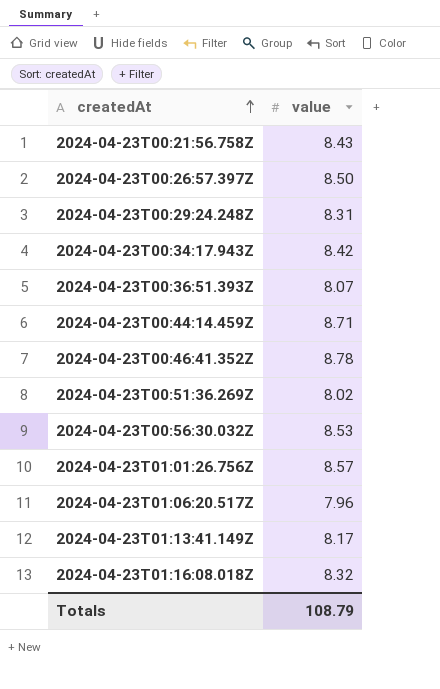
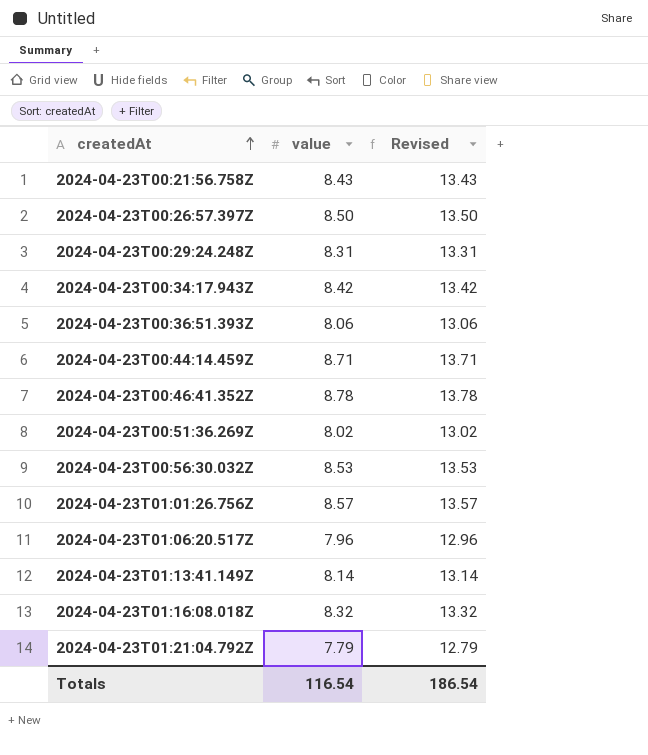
column Revised | formula: none -> [value] + 5
2024-04-23T00:36:51.393Z | value: 8.07 -> 8.06
2024-04-23T01:13:41.149Z | value: 8.17 -> 8.14
row 2024-04-23T01:21:04.792Z: none -> 7.79 | 12.79
Totals | value: 108.79 -> 116.54

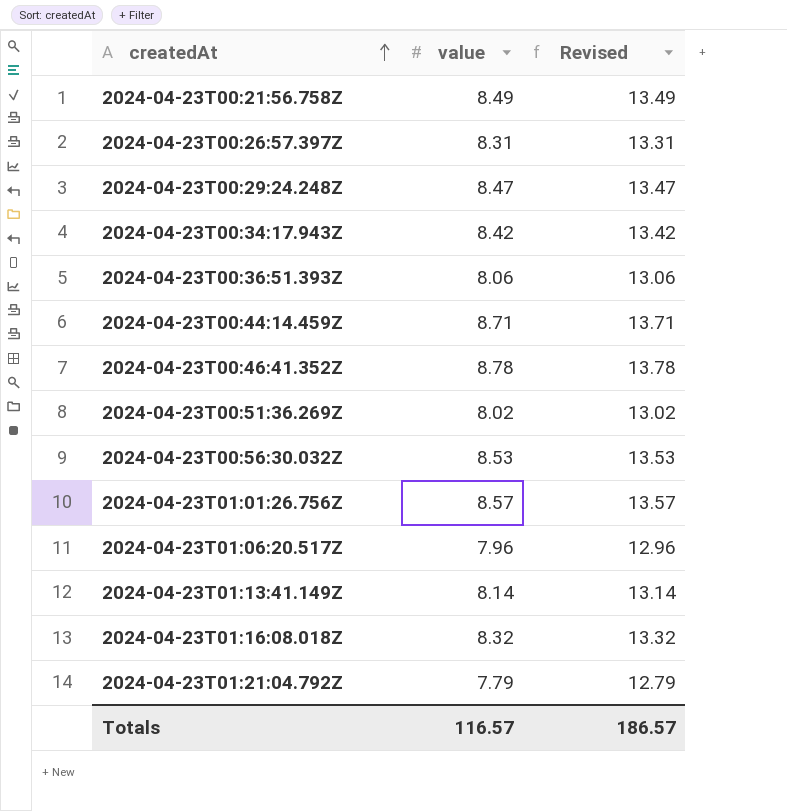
2024-04-23T00:21:56.758Z | value: 8.43 -> 8.49
2024-04-23T00:21:56.758Z | Revised: 13.43 -> 13.49
2024-04-23T00:26:57.397Z | value: 8.50 -> 8.31
2024-04-23T00:26:57.397Z | Revised: 13.50 -> 13.31
2024-04-23T00:29:24.248Z | value: 8.31 -> 8.47
2024-04-23T00:29:24.248Z | Revised: 13.31 -> 13.47
Totals | value: 116.54 -> 116.57
Totals | Revised: 186.54 -> 186.57

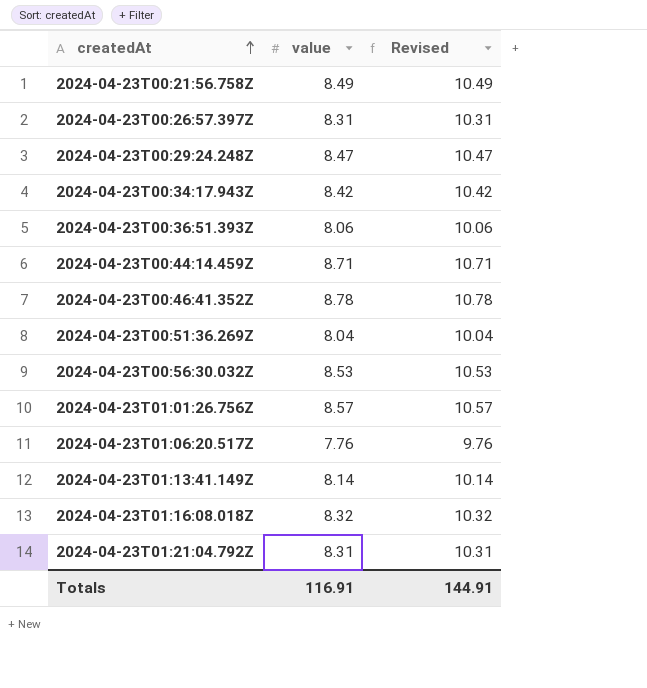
column Revised | formula: [value] + 5 -> [value] + 2
2024-04-23T00:51:36.269Z | value: 8.02 -> 8.04
2024-04-23T01:06:20.517Z | value: 7.96 -> 7.76
2024-04-23T01:21:04.792Z | value: 7.79 -> 8.31
Totals | value: 116.57 -> 116.91
Totals | Revised: 186.57 -> 144.91

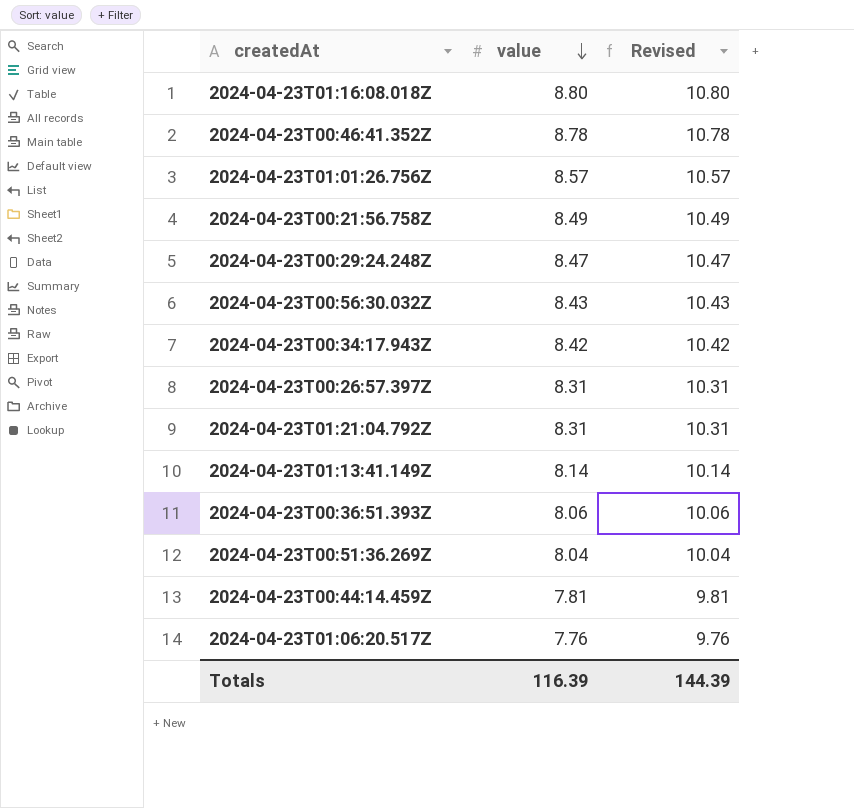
row order: createdAt ascending -> value descending
2024-04-23T01:16:08.018Z | value: 8.32 -> 8.80
2024-04-23T01:16:08.018Z | Revised: 10.32 -> 10.80
2024-04-23T00:56:30.032Z | value: 8.53 -> 8.43
2024-04-23T00:56:30.032Z | Revised: 10.53 -> 10.43
2024-04-23T00:44:14.459Z | value: 8.71 -> 7.81
2024-04-23T00:44:14.459Z | Revised: 10.71 -> 9.81
Totals | value: 116.91 -> 116.39
Totals | Revised: 144.91 -> 144.39

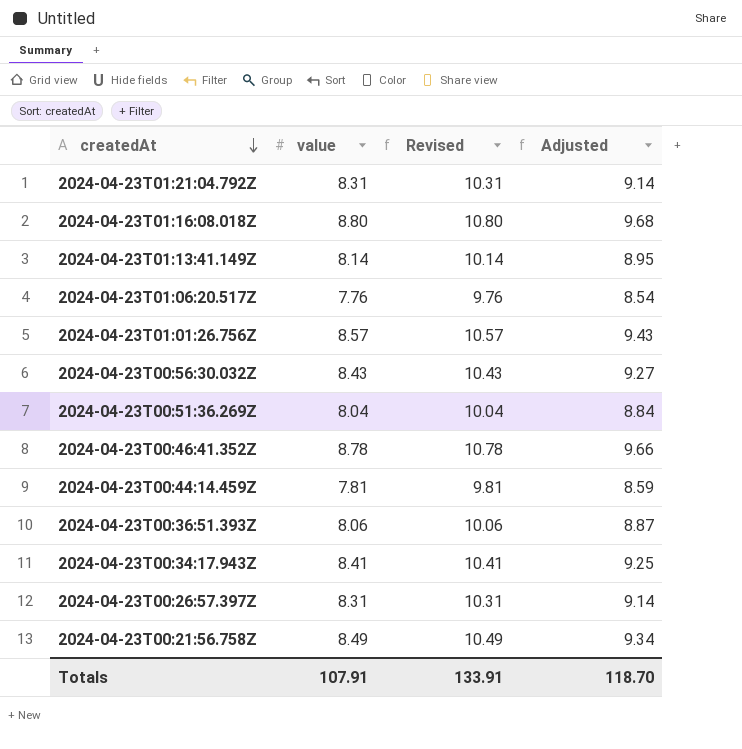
row order: value descending -> createdAt descending
column Adjusted | formula: none -> [value] * 1.1
row 2024-04-23T00:29:24.248Z: 8.47 | 10.47 -> none
2024-04-23T00:34:17.943Z | value: 8.42 -> 8.41
2024-04-23T00:34:17.943Z | Revised: 10.42 -> 10.41
Totals | value: 116.39 -> 107.91
Totals | Revised: 144.39 -> 133.91

